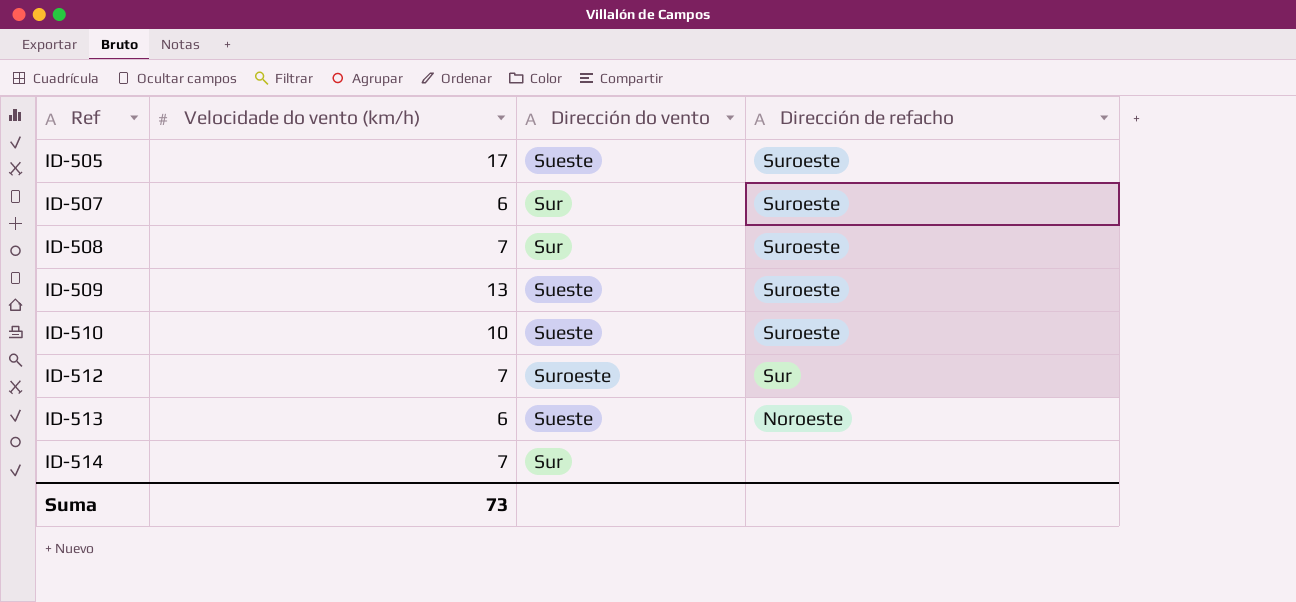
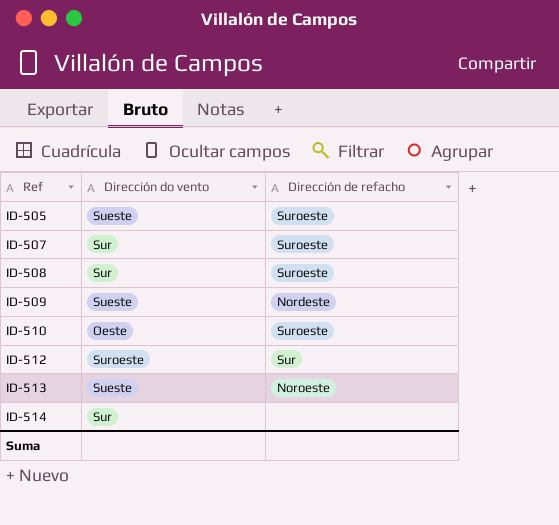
column Velocidade do vento (km/h) | position: 2 -> none
ID-509 | Dirección de refacho: Suroeste -> Nordeste
ID-510 | Dirección do vento: Sueste -> Oeste

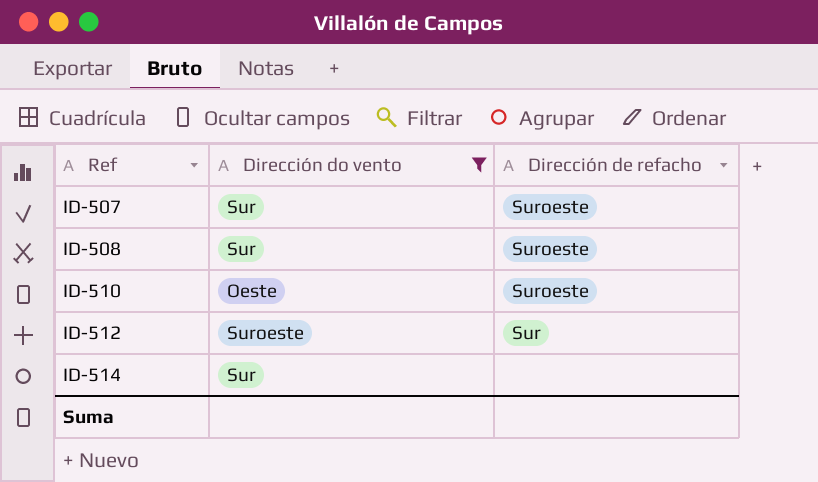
filter: none -> Dirección do vento != Sueste

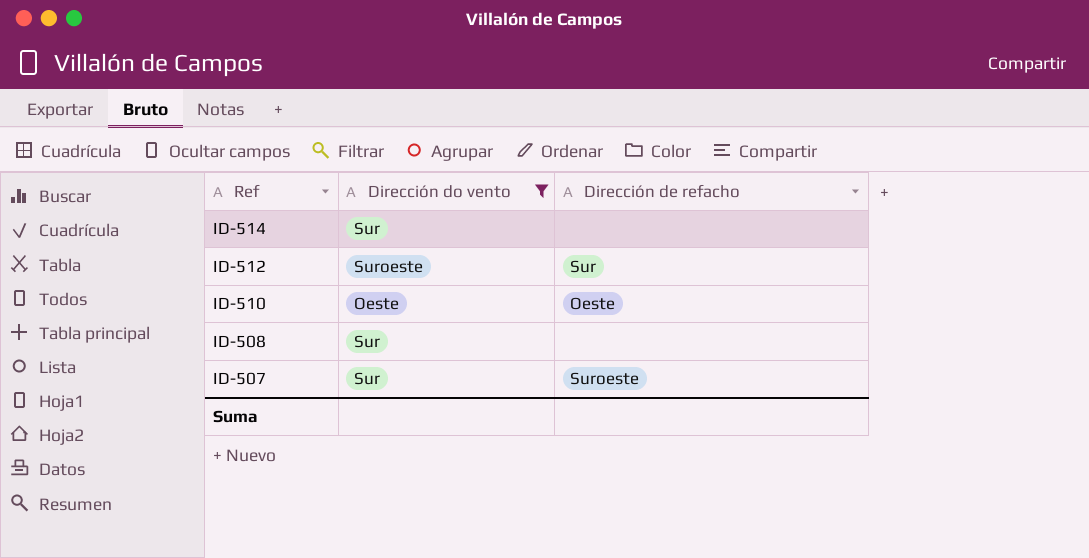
row order: Ref ascending -> Ref descending
ID-510 | Dirección de refacho: Suroeste -> Oeste
ID-508 | Dirección de refacho: Suroeste -> none

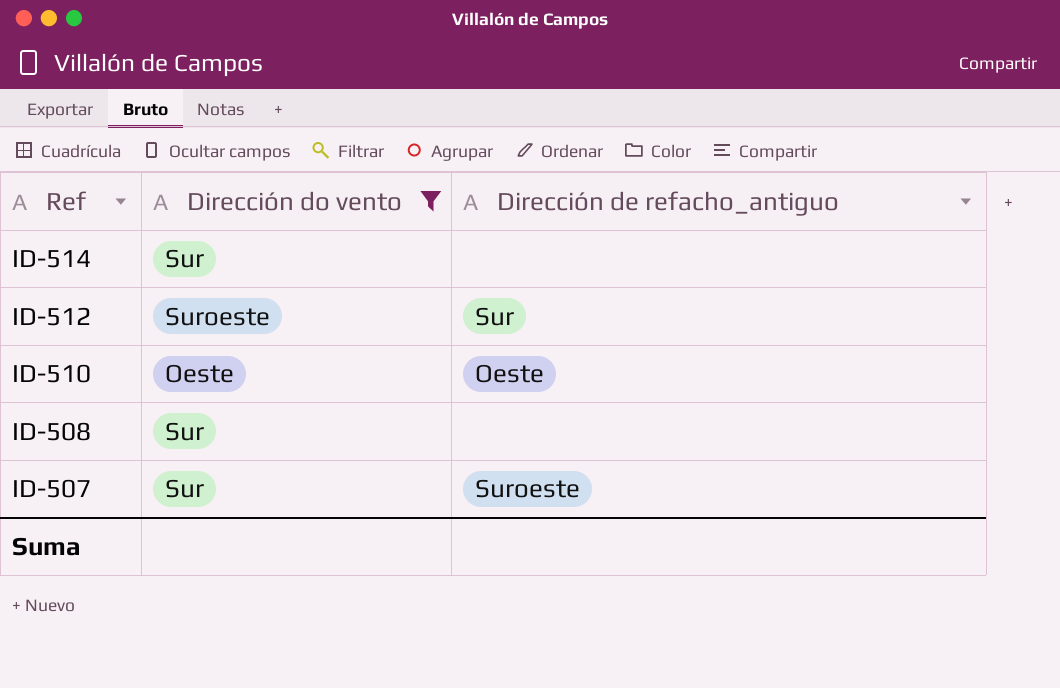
column name: Dirección de refacho -> Dirección de refacho_antiguo

